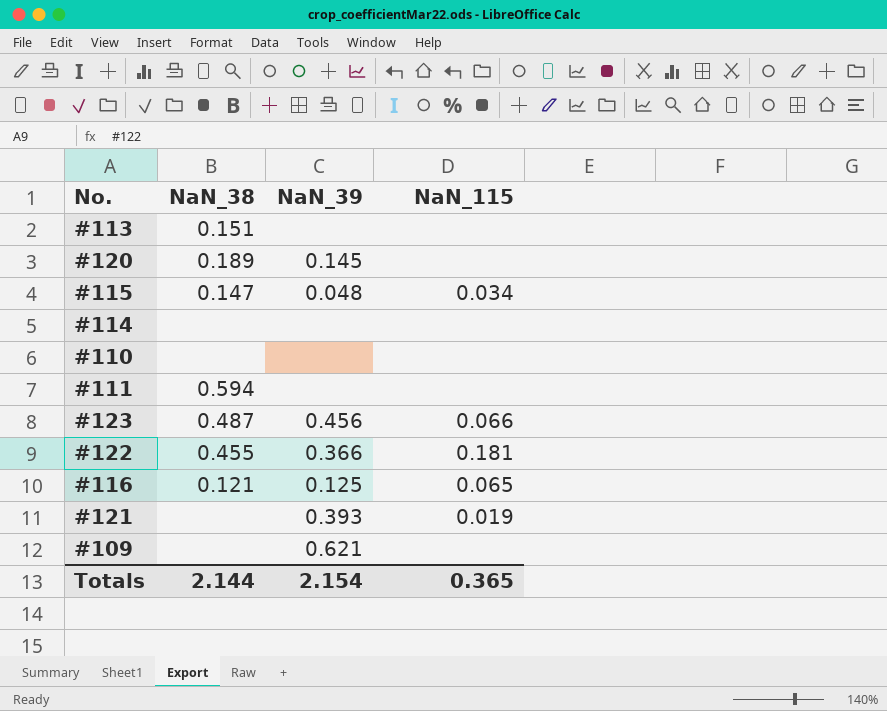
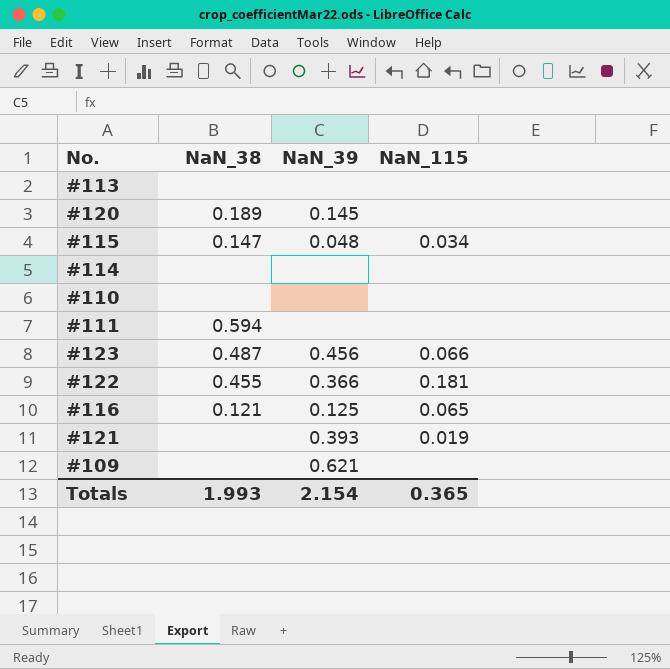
#113 | NaN_38: 0.151 -> none
Totals | NaN_38: 2.144 -> 1.993

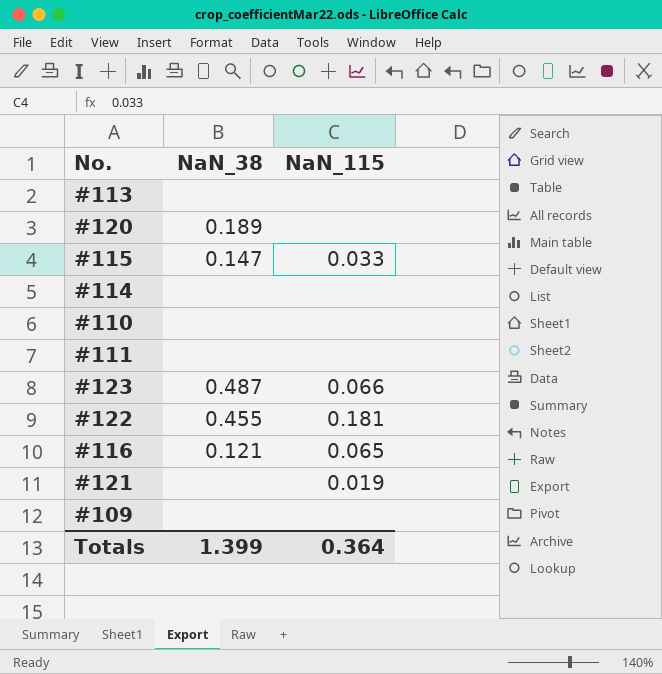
column NaN_39 | position: 3 -> none
#115 | NaN_115: 0.034 -> 0.033
#111 | NaN_38: 0.594 -> none
Totals | NaN_38: 1.993 -> 1.399
Totals | NaN_115: 0.365 -> 0.364

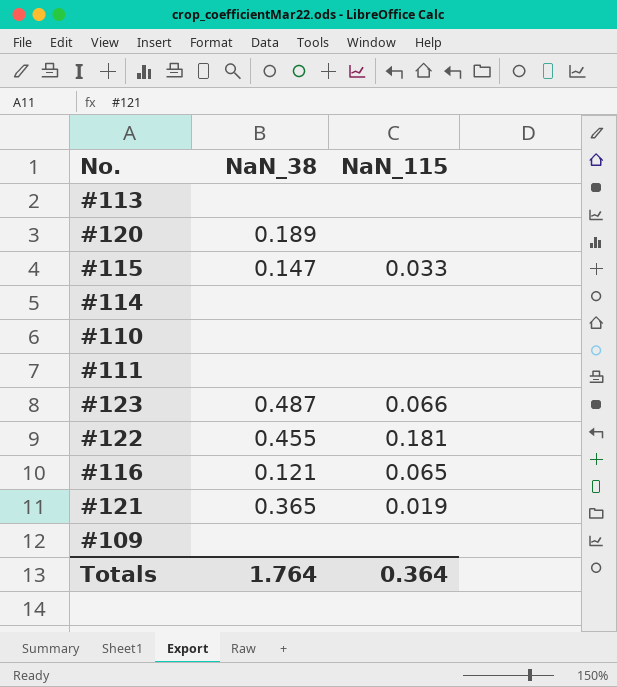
#121 | NaN_38: none -> 0.365
Totals | NaN_38: 1.399 -> 1.764

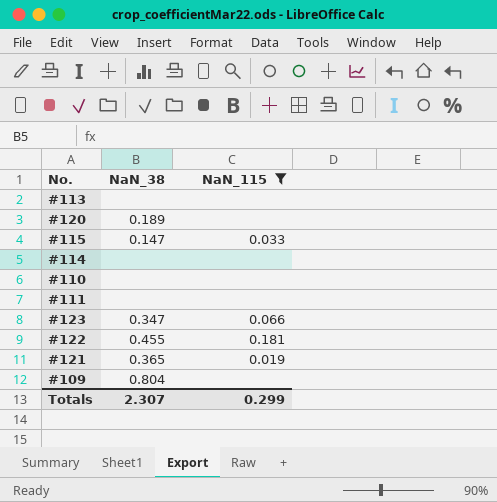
filter: none -> NaN_115 != 0.065
#123 | NaN_38: 0.487 -> 0.347
#109 | NaN_38: none -> 0.804
Totals | NaN_38: 1.764 -> 2.307
Totals | NaN_115: 0.364 -> 0.299

